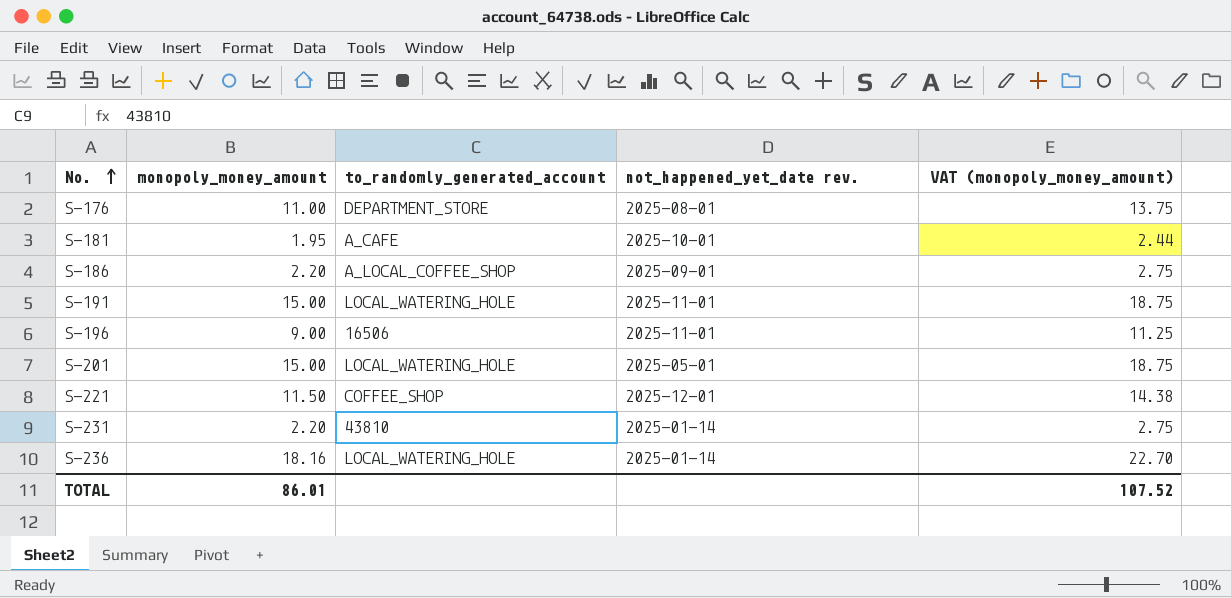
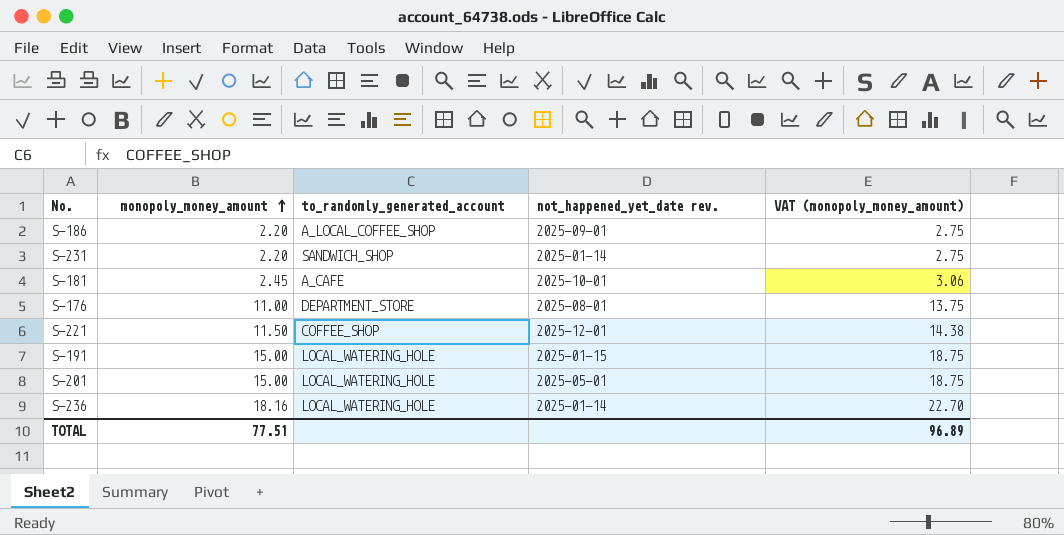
row order: No. ascending -> monopoly_money_amount ascending
row S-196: 9.00 | 16506 | 2025-11-01 | 11.25 -> none
S-231 | to_randomly_generated_account: 43810 -> SANDWICH_SHOP
S-181 | monopoly_money_amount: 1.95 -> 2.45
S-181 | VAT (monopoly_money_amount): 2.44 -> 3.06
S-191 | not_happened_yet_date rev.: 2025-11-01 -> 2025-01-15
TOTAL | monopoly_money_amount: 86.01 -> 77.51
TOTAL | VAT (monopoly_money_amount): 107.52 -> 96.89

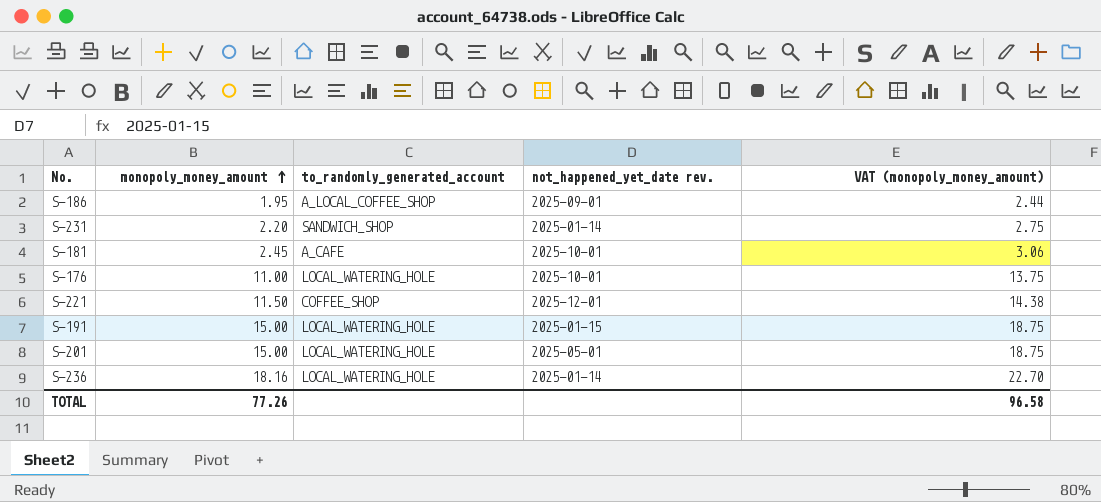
S-186 | monopoly_money_amount: 2.20 -> 1.95
S-186 | VAT (monopoly_money_amount): 2.75 -> 2.44
S-176 | to_randomly_generated_account: DEPARTMENT_STORE -> LOCAL_WATERING_HOLE
S-176 | not_happened_yet_date rev.: 2025-08-01 -> 2025-10-01
TOTAL | monopoly_money_amount: 77.51 -> 77.26
TOTAL | VAT (monopoly_money_amount): 96.89 -> 96.58

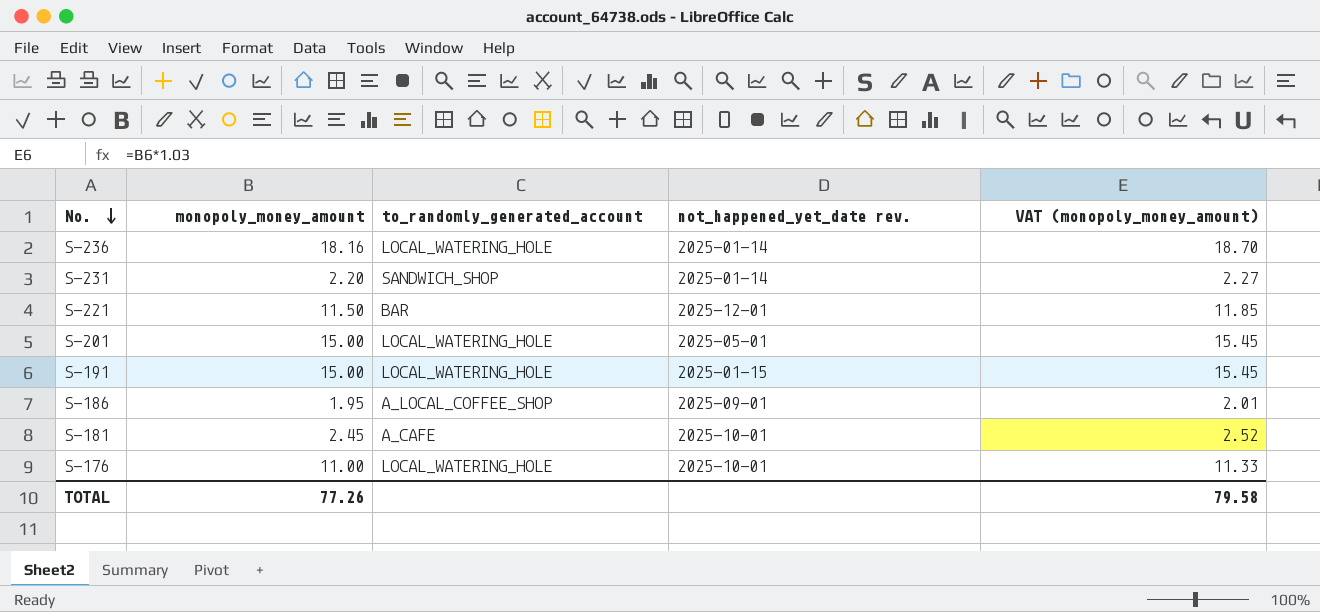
row order: monopoly_money_amount ascending -> No. descending
column VAT (monopoly_money_amount) | formula: [monopoly_money_amount] * 1.25 -> [monopoly_money_amount] * 1.03
S-221 | to_randomly_generated_account: COFFEE_SHOP -> BAR
TOTAL | VAT (monopoly_money_amount): 96.58 -> 79.58

